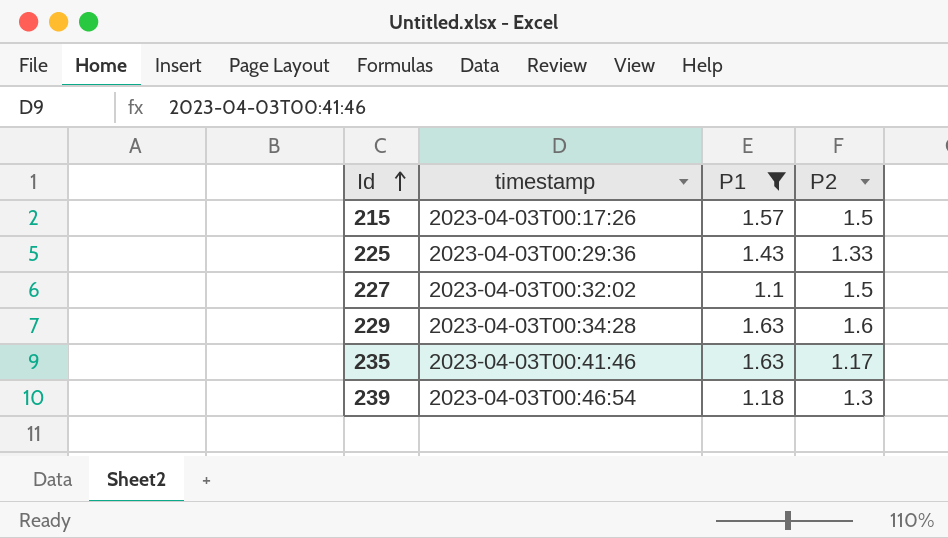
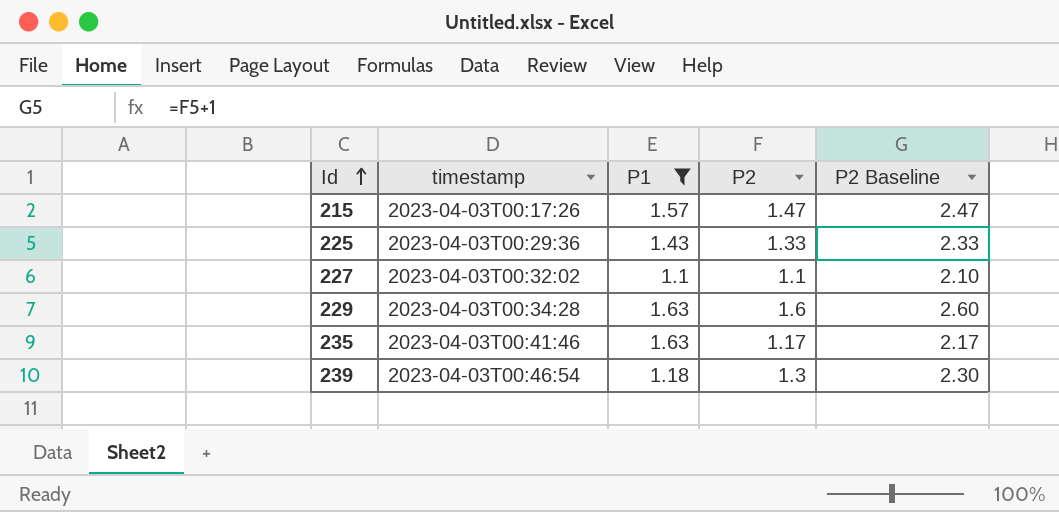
column P2 Baseline | formula: none -> [P2] + 1
215 | P2: 1.5 -> 1.47
227 | P2: 1.5 -> 1.1

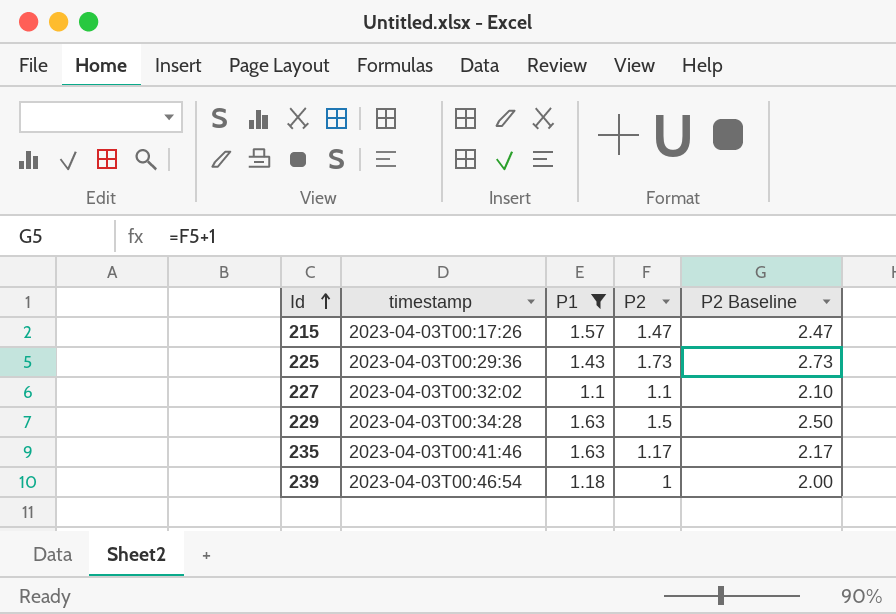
225 | P2: 1.33 -> 1.73
225 | P2 Baseline: 2.33 -> 2.73
229 | P2: 1.6 -> 1.5
229 | P2 Baseline: 2.60 -> 2.50
239 | P2: 1.3 -> 1
239 | P2 Baseline: 2.30 -> 2.00

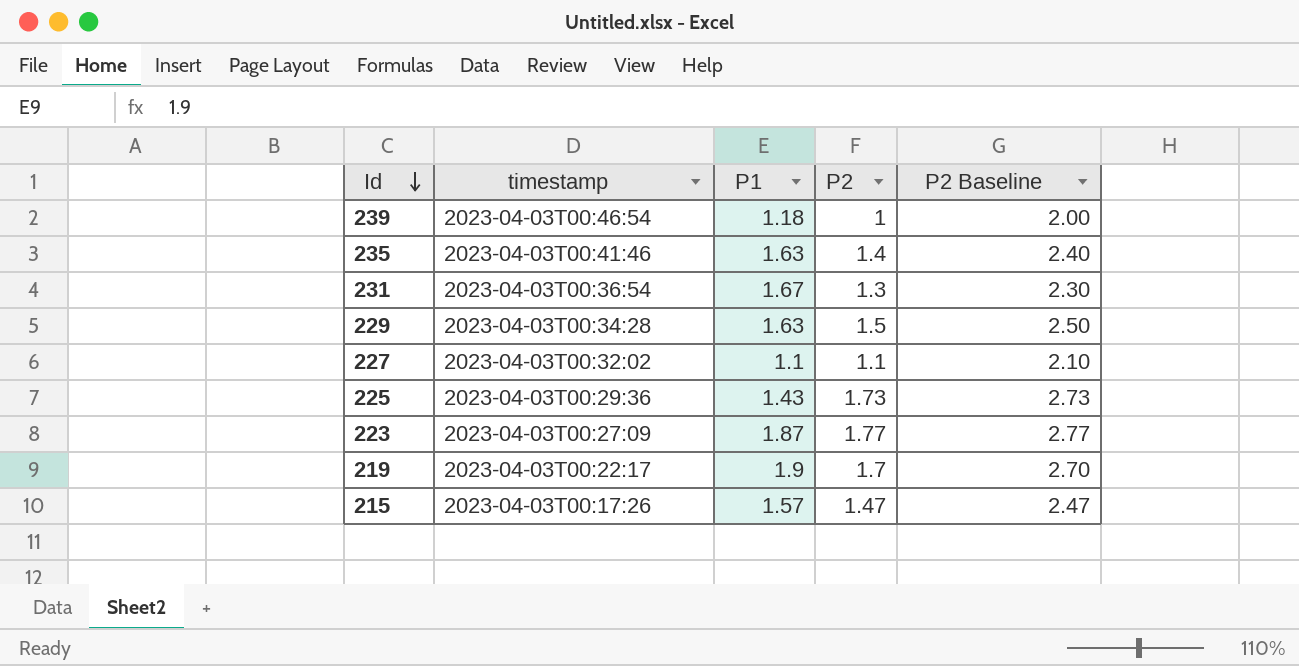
filter: P1 <= 1.63 -> none
row order: Id ascending -> Id descending
235 | P2: 1.17 -> 1.4
235 | P2 Baseline: 2.17 -> 2.40

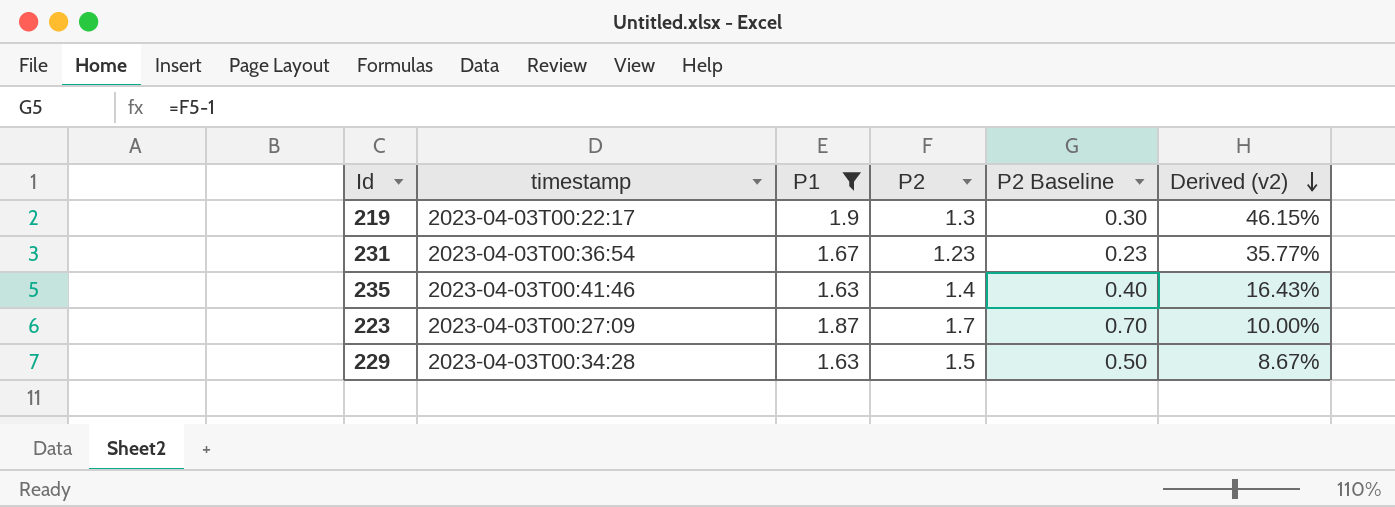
filter: none -> P1 >= 1.63
row order: Id descending -> Derived (v2) descending
column P2 Baseline | formula: [P2] + 1 -> [P2] - 1
column Derived (v2) | formula: none -> ([P1] - [P2]) / [P2]
219 | P2: 1.7 -> 1.3
231 | P2: 1.3 -> 1.23
223 | P2: 1.77 -> 1.7

